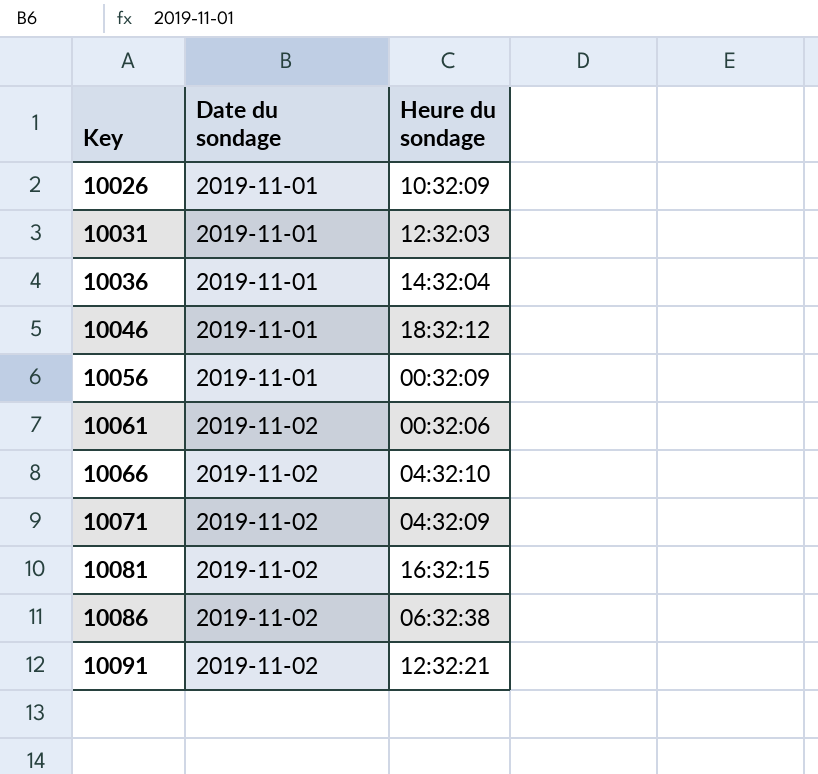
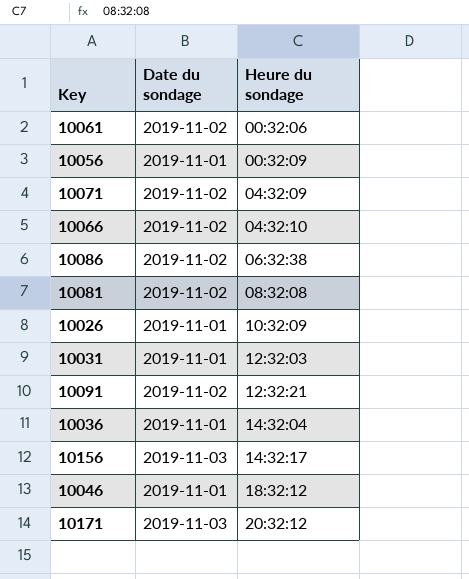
row order: Key ascending -> Heure du sondage ascending
10081 | Heure du sondage: 16:32:15 -> 08:32:08
row 10156: none -> 2019-11-03 | 14:32:17
row 10171: none -> 2019-11-03 | 20:32:12

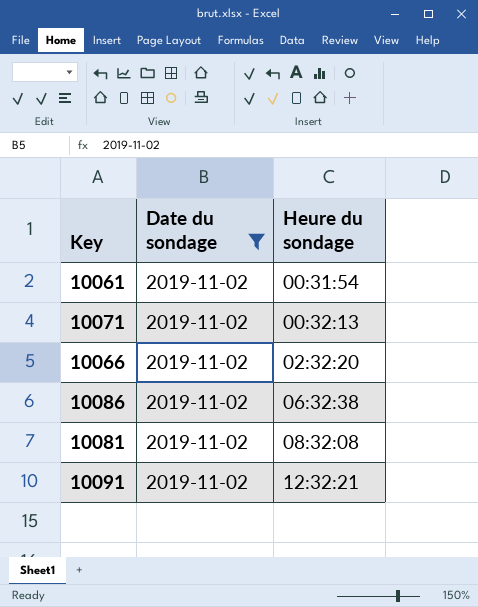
filter: none -> Date du sondage = 2019-11-02
10061 | Heure du sondage: 00:32:06 -> 00:31:54
10071 | Heure du sondage: 04:32:09 -> 00:32:13
10066 | Heure du sondage: 04:32:10 -> 02:32:20

